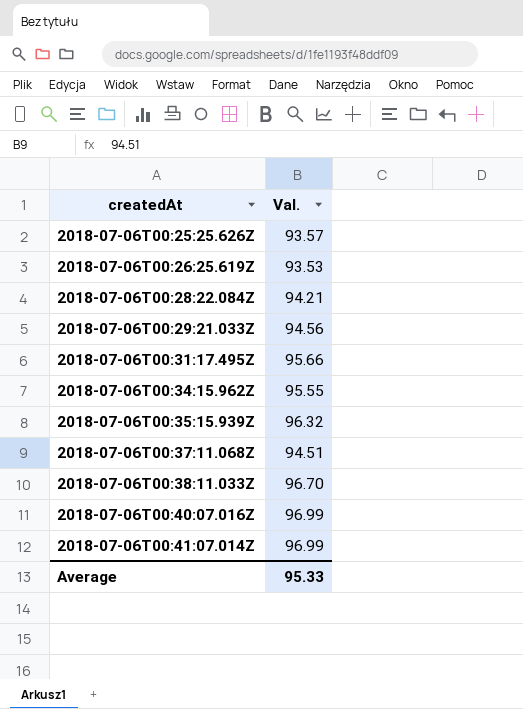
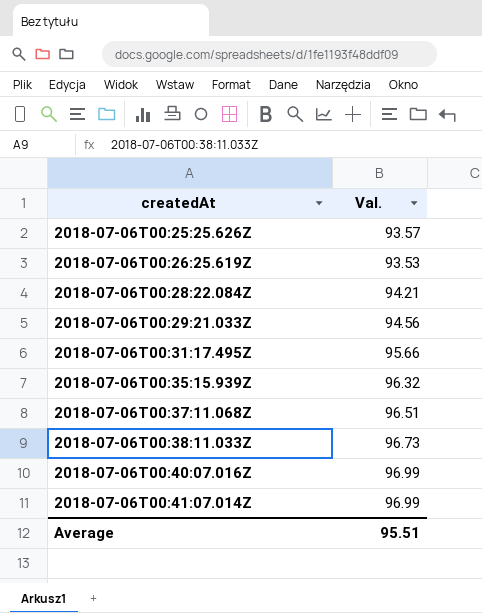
row 2018-07-06T00:34:15.962Z: 95.55 -> none
2018-07-06T00:37:11.068Z | Val.: 94.51 -> 96.51
2018-07-06T00:38:11.033Z | Val.: 96.70 -> 96.73
Average | Val.: 95.33 -> 95.51

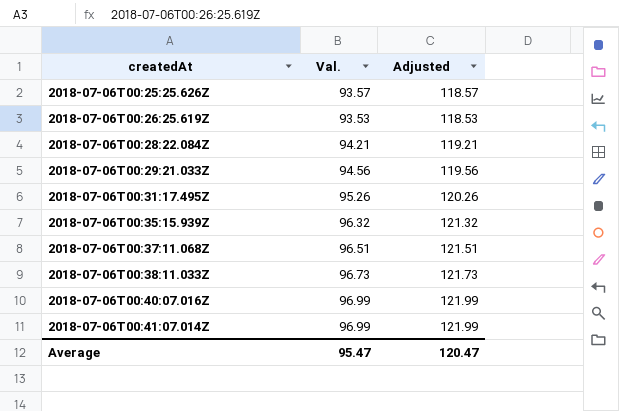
column Adjusted | formula: none -> [Val.] + 25
2018-07-06T00:31:17.495Z | Val.: 95.66 -> 95.26
Average | Val.: 95.51 -> 95.47

